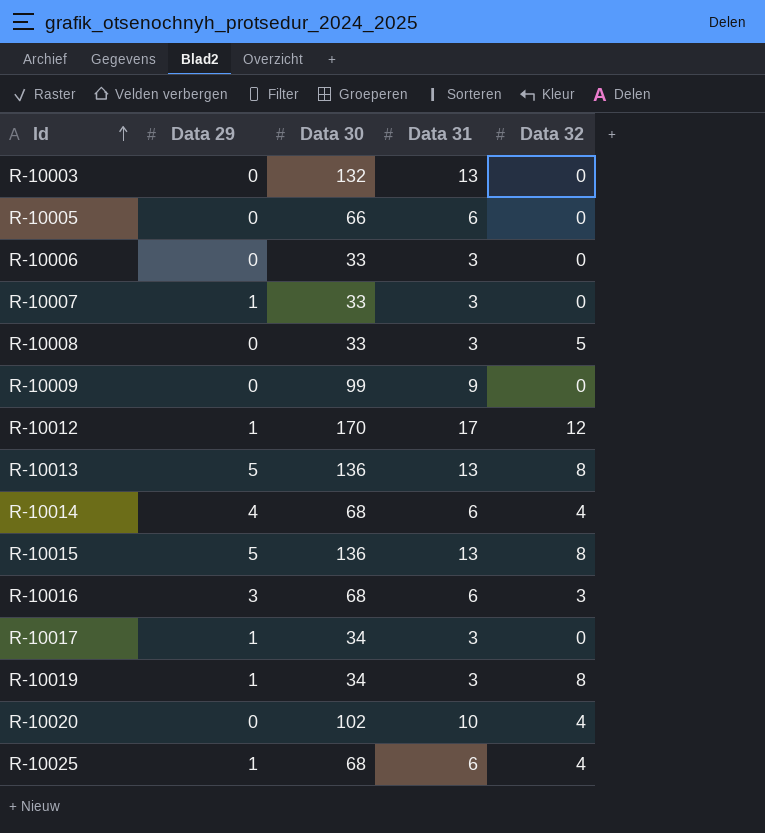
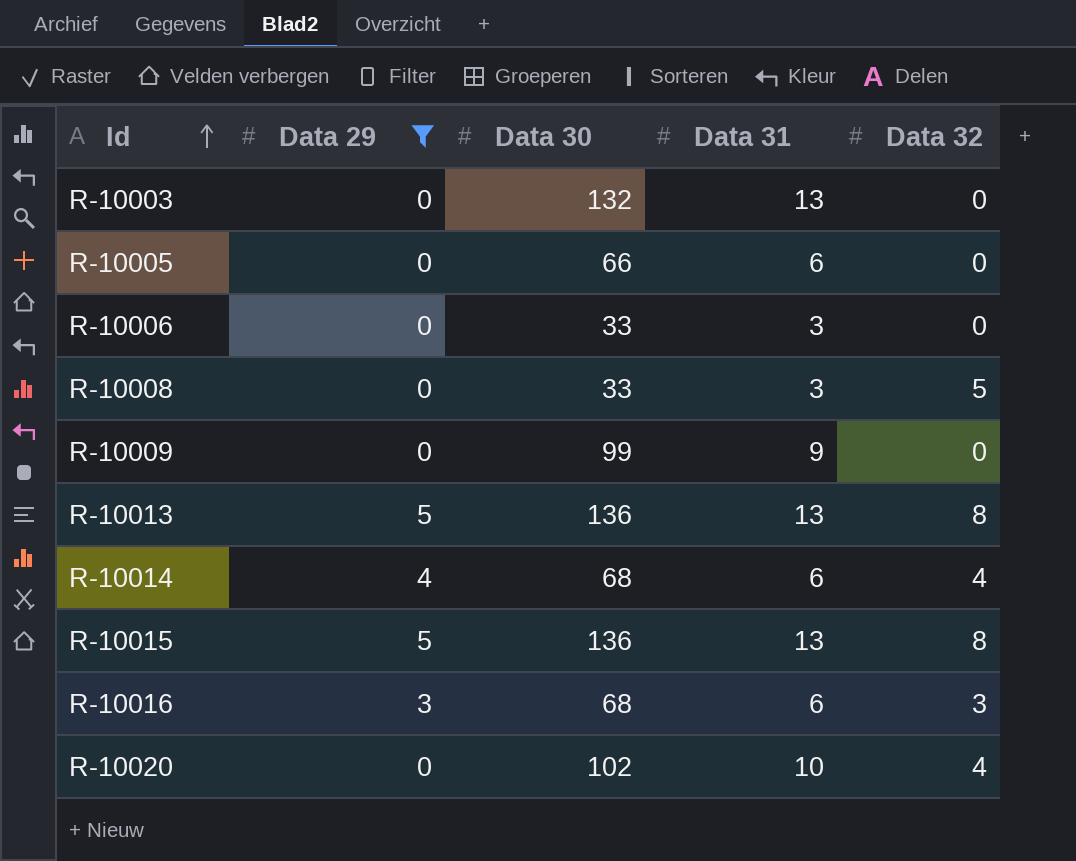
filter: none -> Data 29 != 1

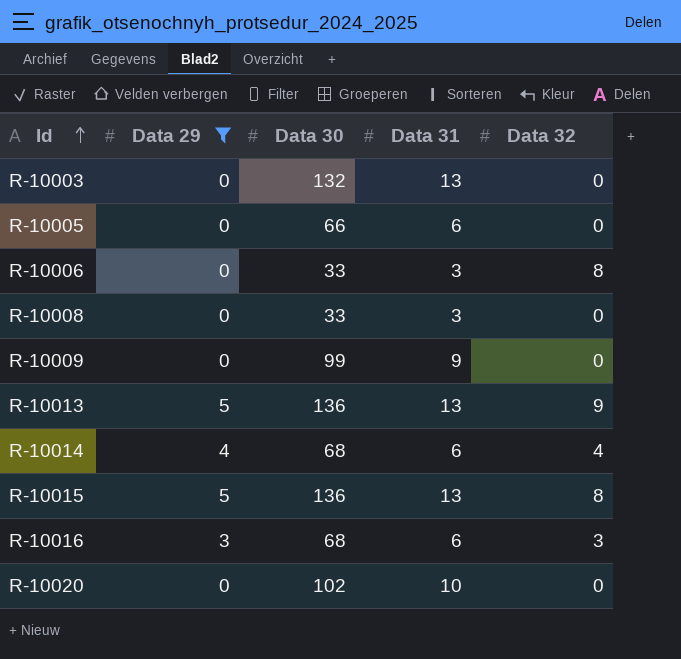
R-10006 | Data 32: 0 -> 8
R-10008 | Data 32: 5 -> 0
R-10013 | Data 32: 8 -> 9
R-10020 | Data 32: 4 -> 0

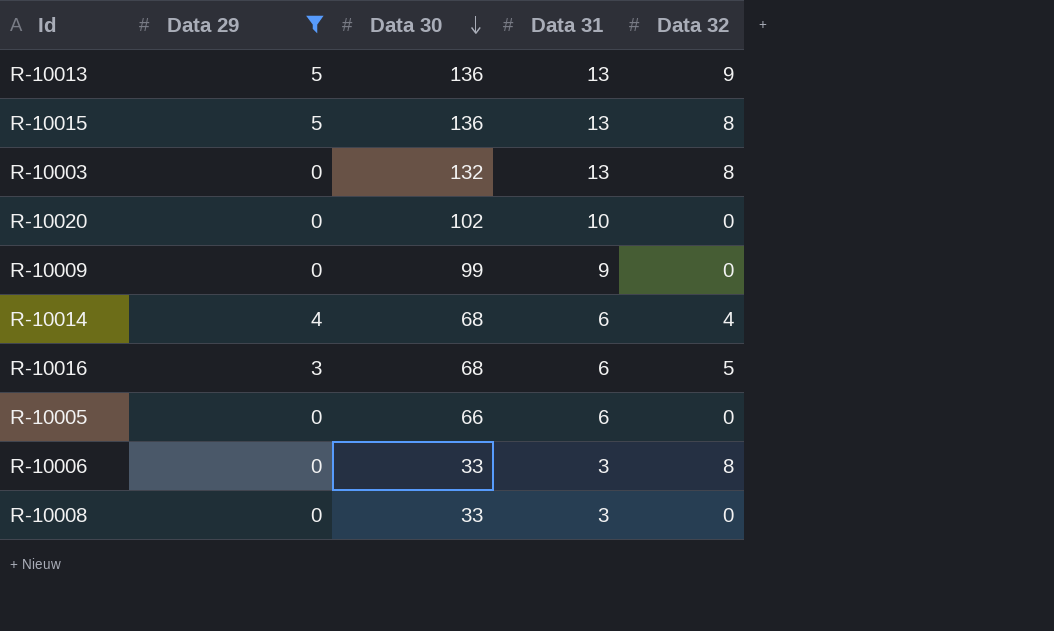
row order: Id ascending -> Data 30 descending
R-10003 | Data 32: 0 -> 8
R-10016 | Data 32: 3 -> 5

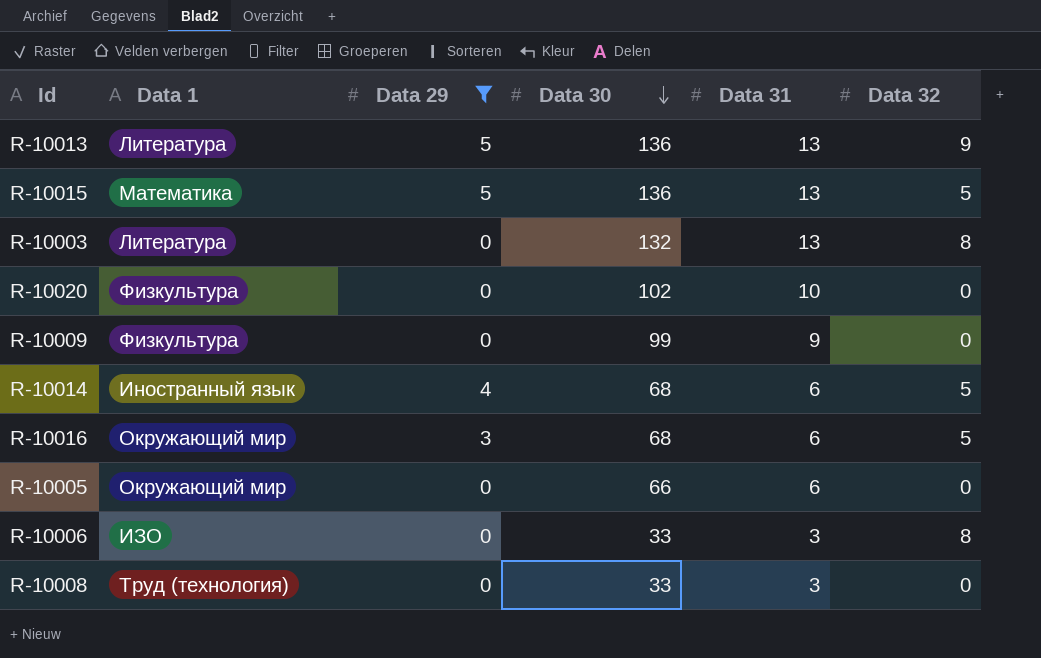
column Data 1 | position: none -> 2
R-10015 | Data 32: 8 -> 5
R-10014 | Data 32: 4 -> 5

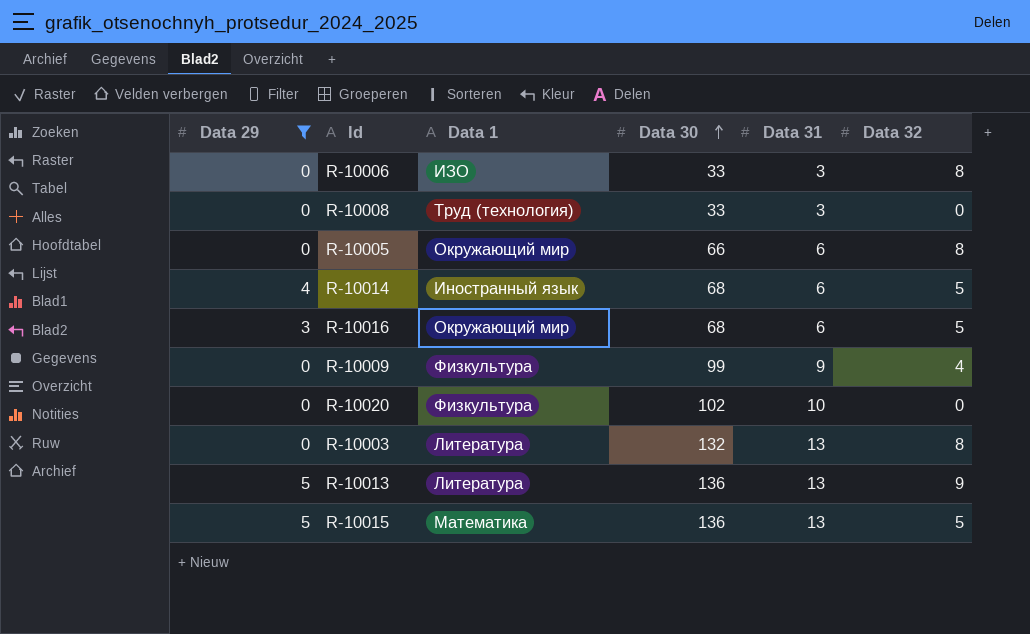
row order: Data 30 descending -> Data 30 ascending
column Data 29 | position: 3 -> 1
R-10005 | Data 32: 0 -> 8
R-10009 | Data 32: 0 -> 4

